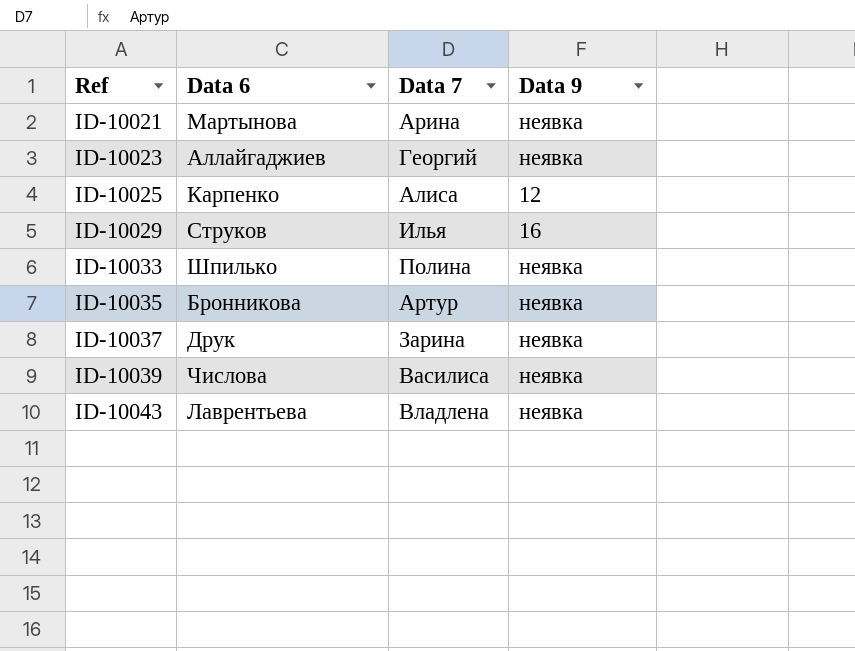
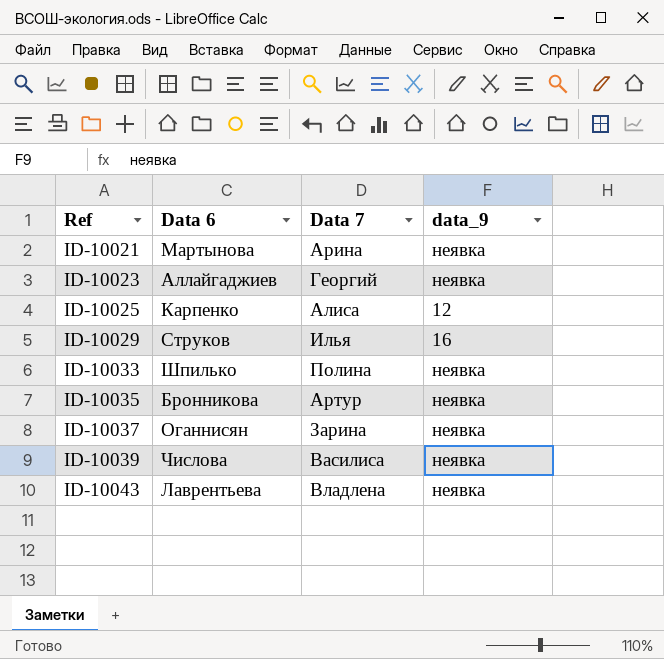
column name: Data 9 -> data_9
ID-10037 | Data 6: Друк -> Оганнисян

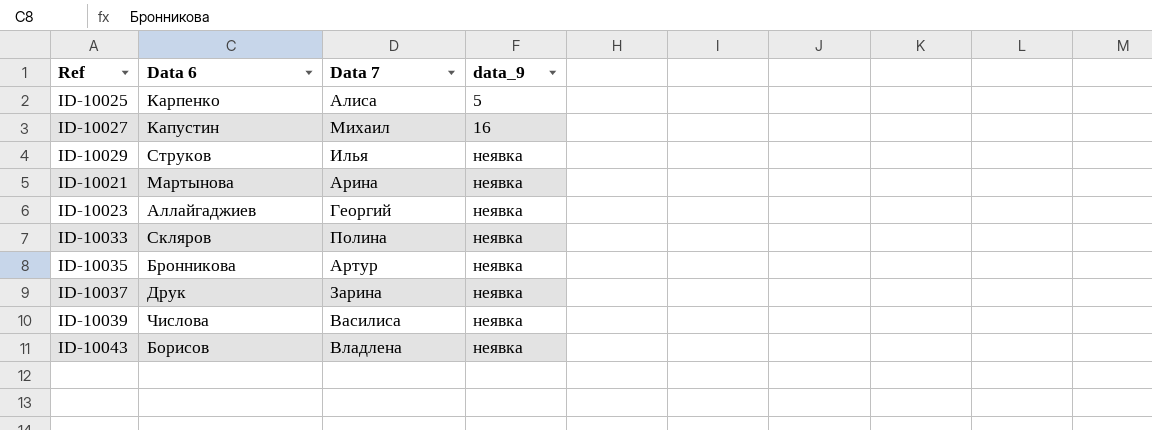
row order: Ref ascending -> data_9 ascending
ID-10025 | data_9: 12 -> 5
row ID-10027: none -> Капустин | Михаил | 16
ID-10029 | data_9: 16 -> неявка
ID-10033 | Data 6: Шпилько -> Скляров
ID-10037 | Data 6: Оганнисян -> Друк
ID-10043 | Data 6: Лаврентьева -> Борисов

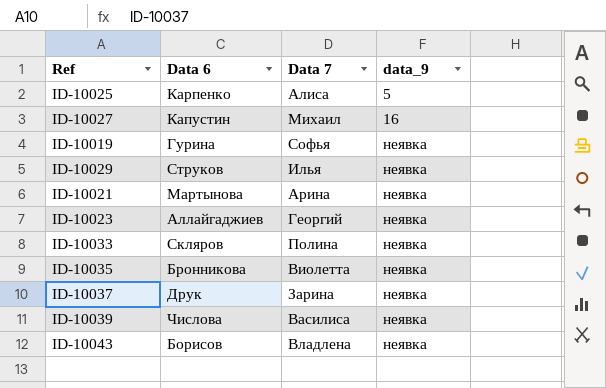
row ID-10019: none -> Гурина | Софья | неявка
ID-10035 | Data 7: Артур -> Виолетта

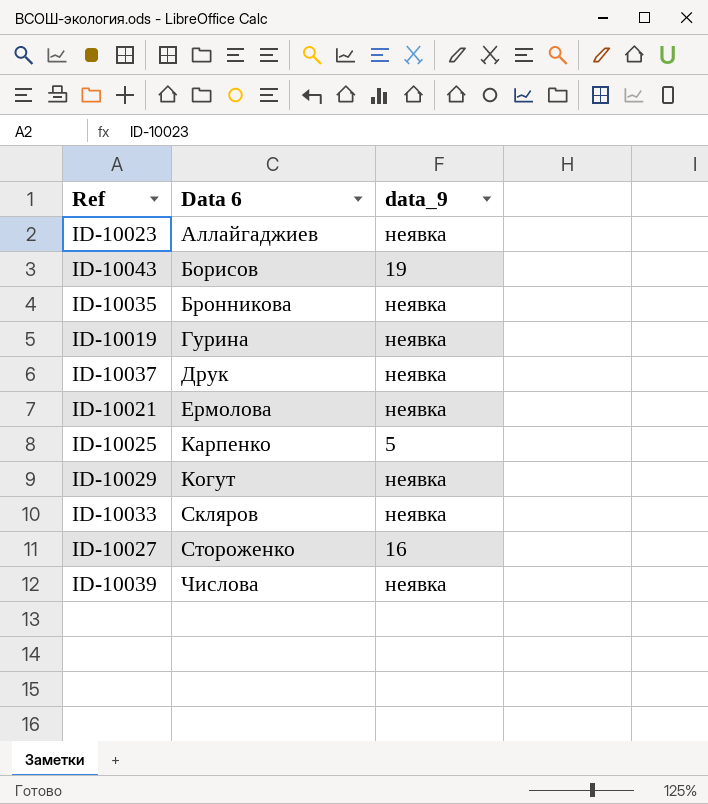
row order: data_9 ascending -> Data 6 ascending
column Data 7 | position: 3 -> none
ID-10043 | data_9: неявка -> 19
ID-10021 | Data 6: Мартынова -> Ермолова
ID-10029 | Data 6: Струков -> Когут
ID-10027 | Data 6: Капустин -> Стороженко

